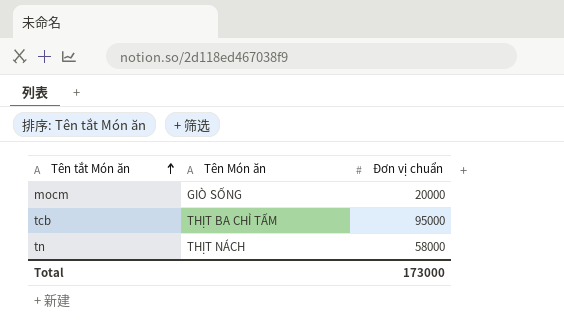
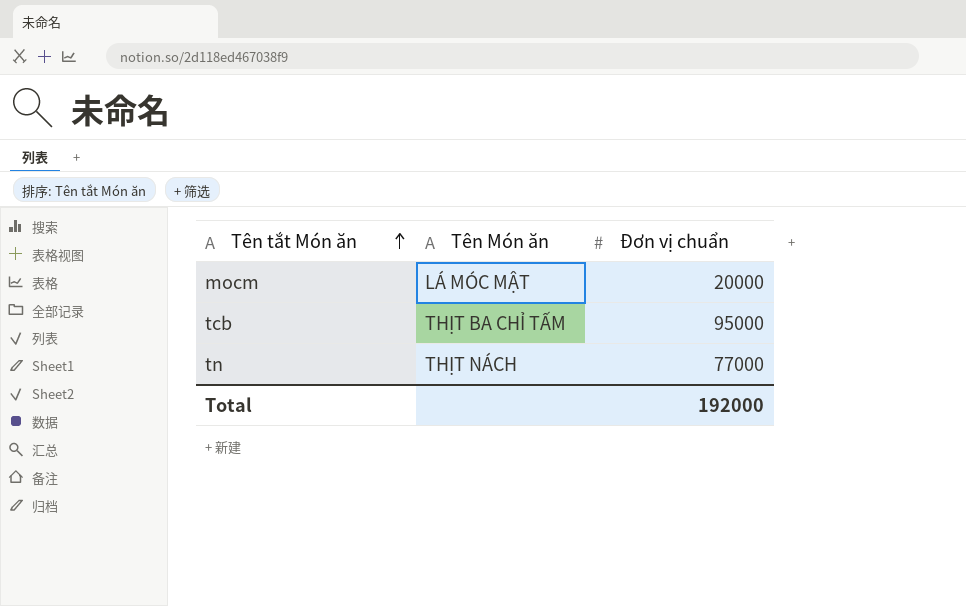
mocm | Tên Món ăn: GIÒ SỐNG -> LÁ MÓC MẬT
tn | Đơn vị chuẩn: 58000 -> 77000
Total | Đơn vị chuẩn: 173000 -> 192000

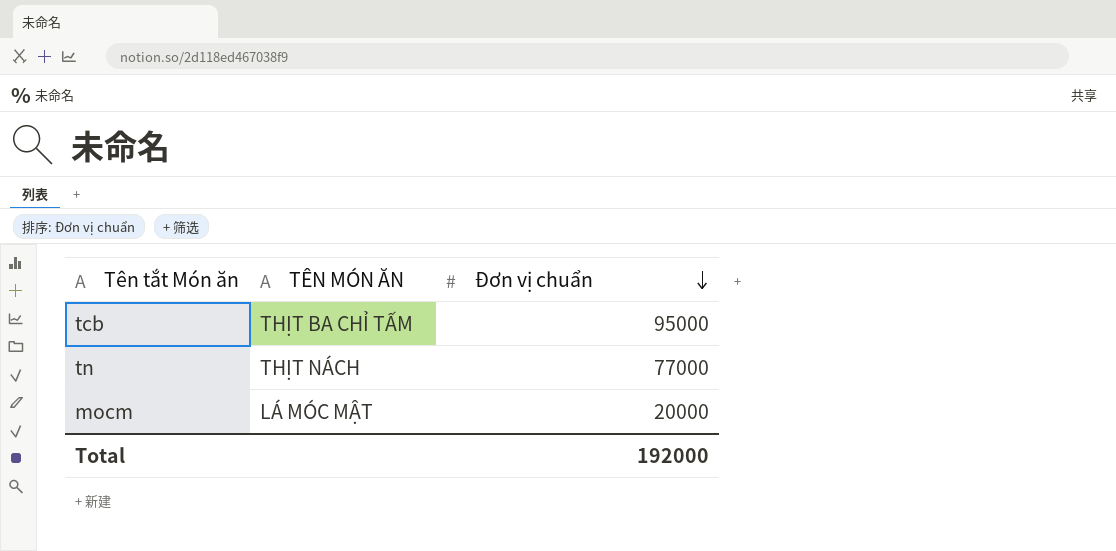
row order: Tên tắt Món ăn ascending -> Đơn vị chuẩn descending
column name: Tên Món ăn -> TÊN MÓN ĂN

